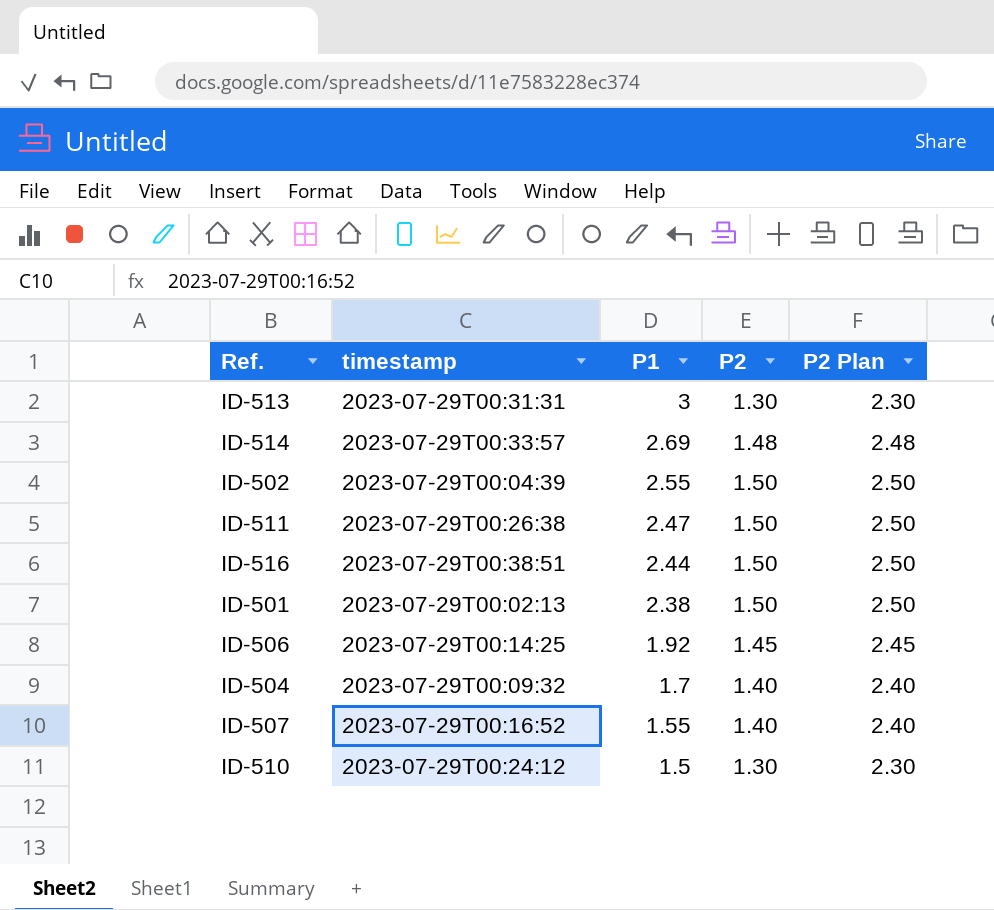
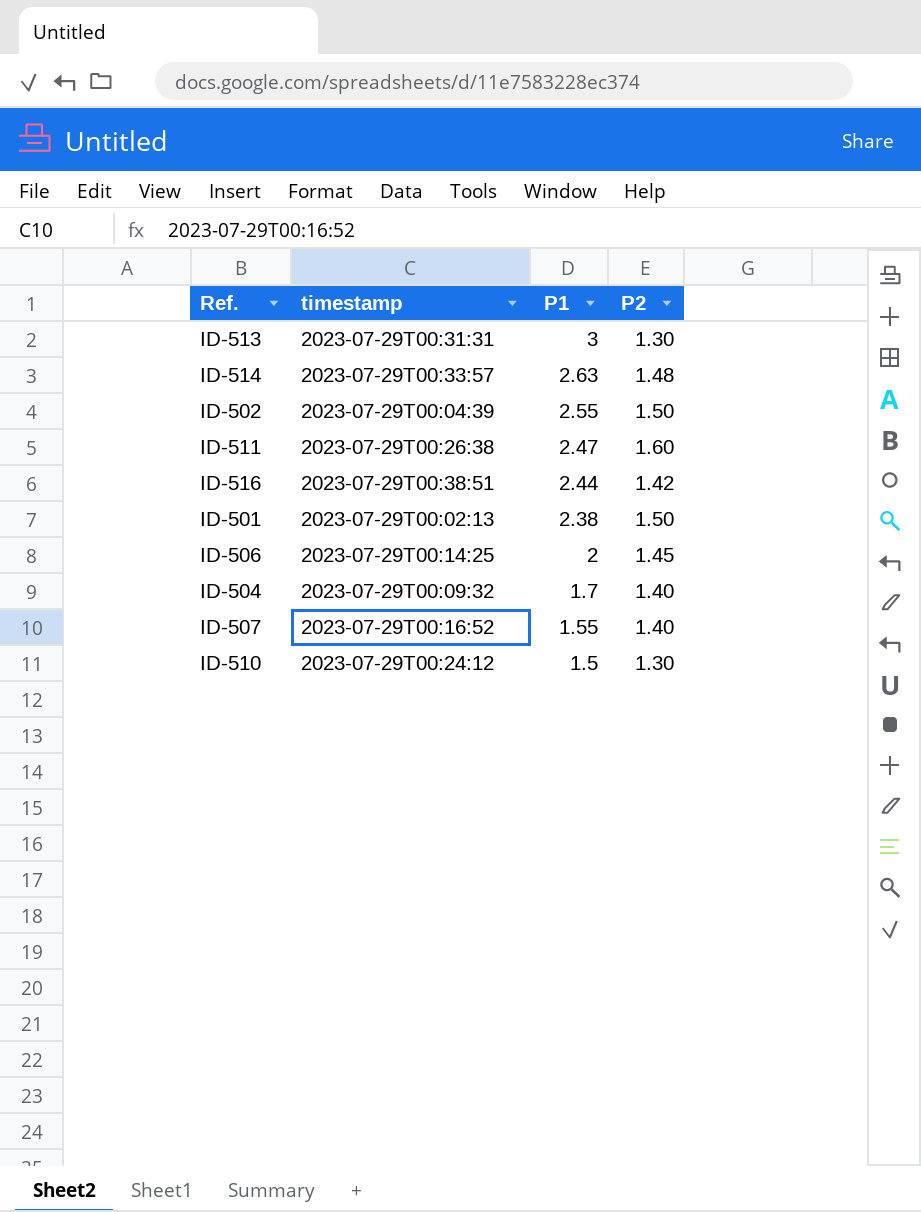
column P2 Plan | formula: [P2] + 1 -> none
ID-514 | P1: 2.69 -> 2.63
ID-511 | P2: 1.50 -> 1.60
ID-516 | P2: 1.50 -> 1.42
ID-506 | P1: 1.92 -> 2

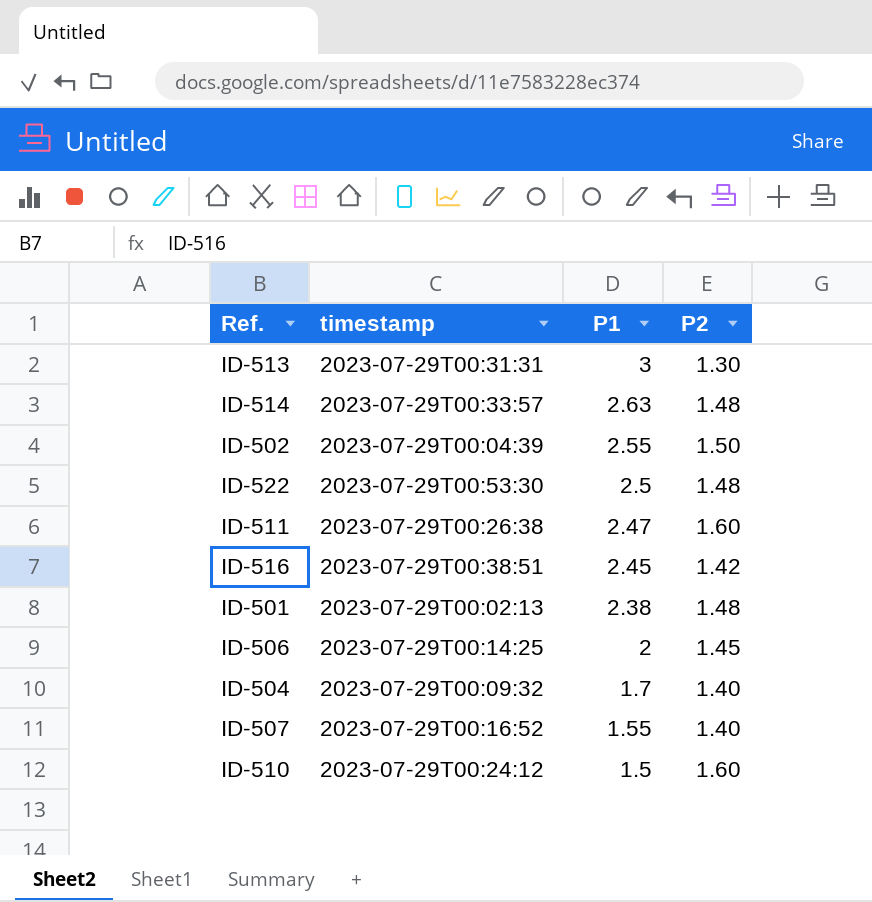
row ID-522: none -> 2023-07-29T00:53:30 | 2.5 | 1.48
ID-516 | P1: 2.44 -> 2.45
ID-501 | P2: 1.50 -> 1.48
ID-510 | P2: 1.30 -> 1.60

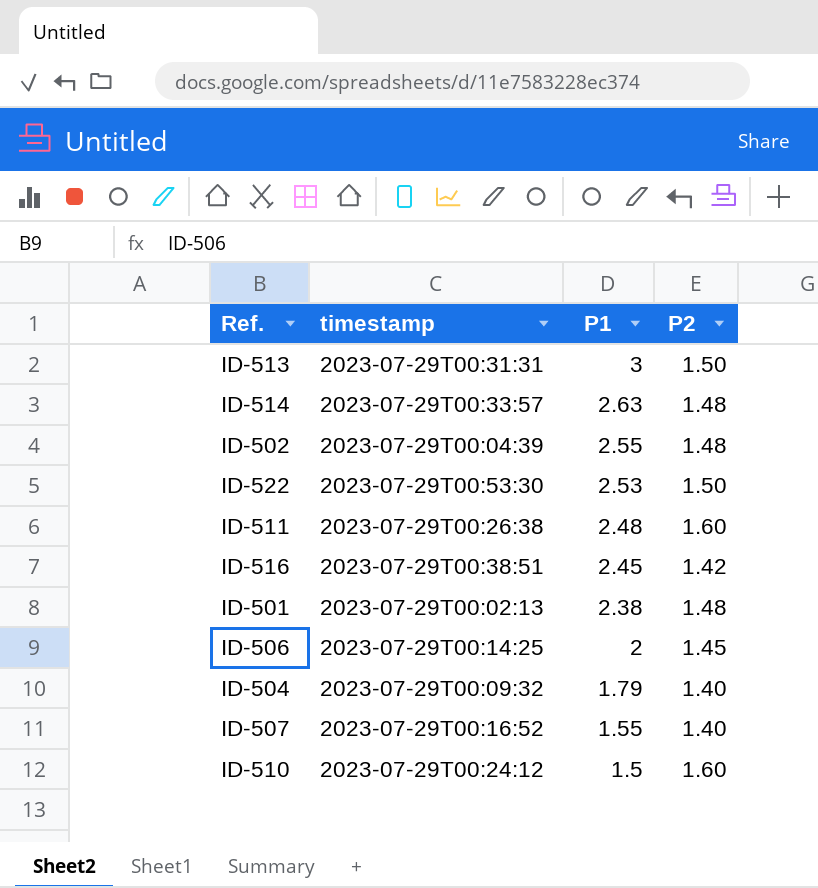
ID-513 | P2: 1.30 -> 1.50
ID-502 | P2: 1.50 -> 1.48
ID-522 | P1: 2.5 -> 2.53
ID-522 | P2: 1.48 -> 1.50
ID-511 | P1: 2.47 -> 2.48
ID-504 | P1: 1.7 -> 1.79

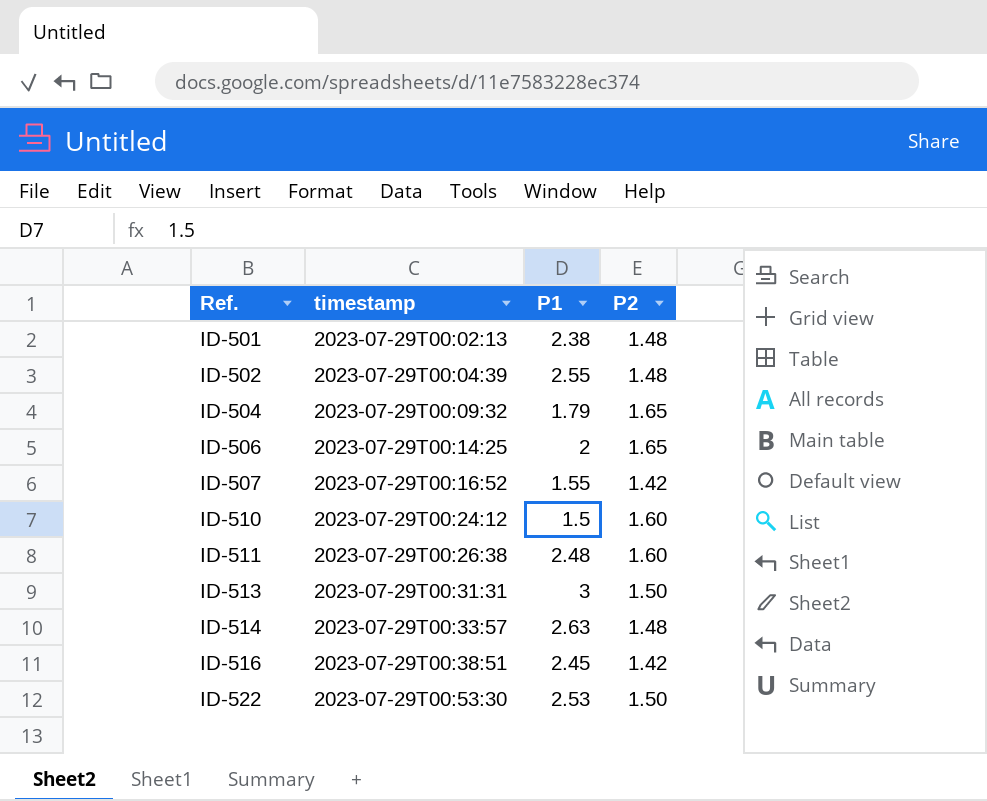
row order: P1 descending -> Ref. ascending
ID-504 | P2: 1.40 -> 1.65
ID-506 | P2: 1.45 -> 1.65
ID-507 | P2: 1.40 -> 1.42

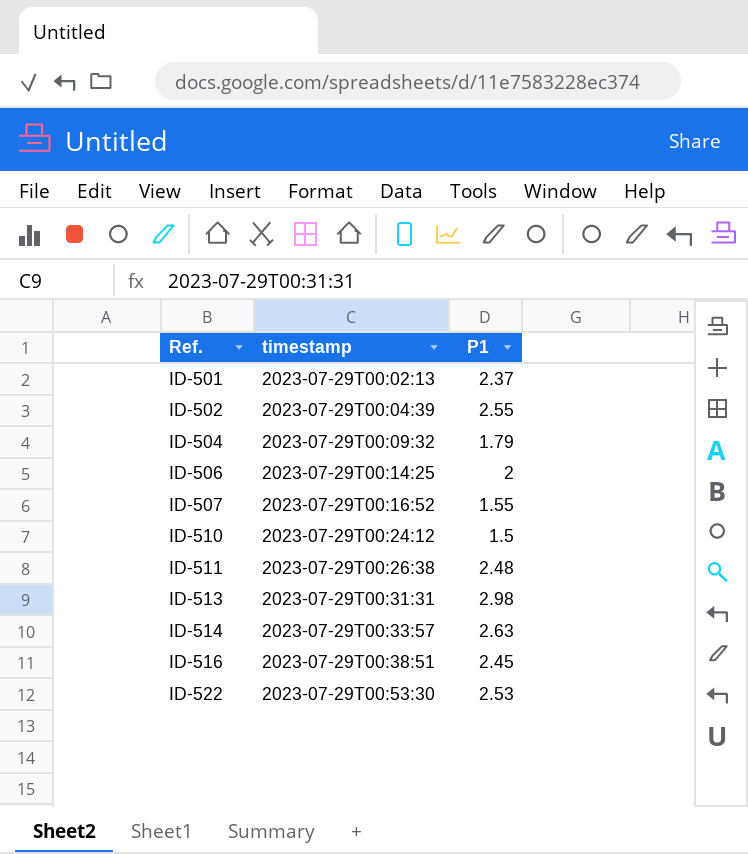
column P2 | position: 4 -> none
ID-501 | P1: 2.38 -> 2.37
ID-513 | P1: 3 -> 2.98

